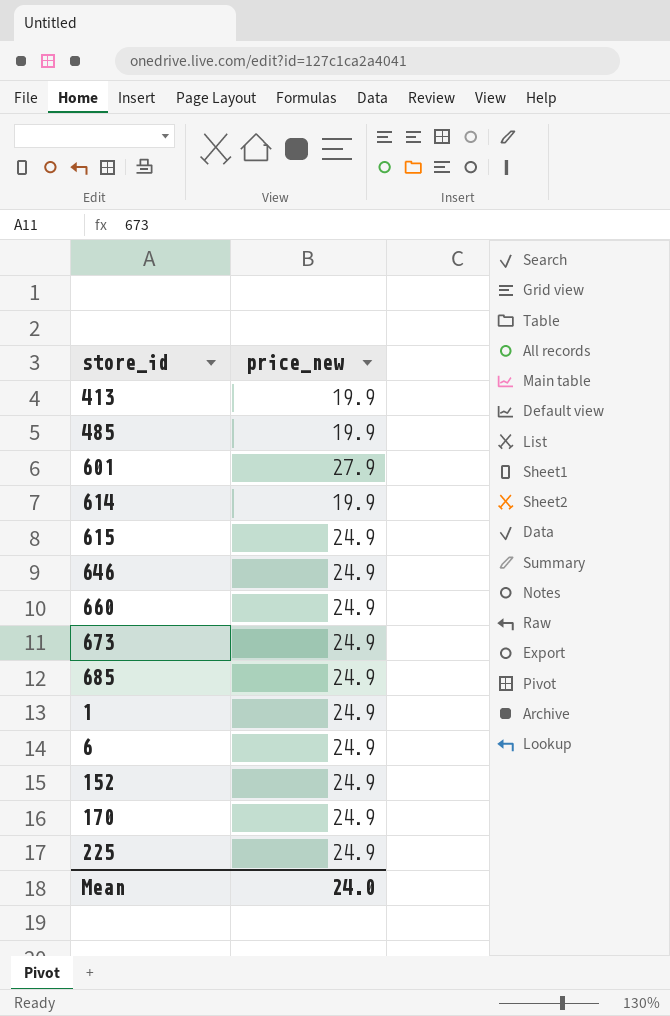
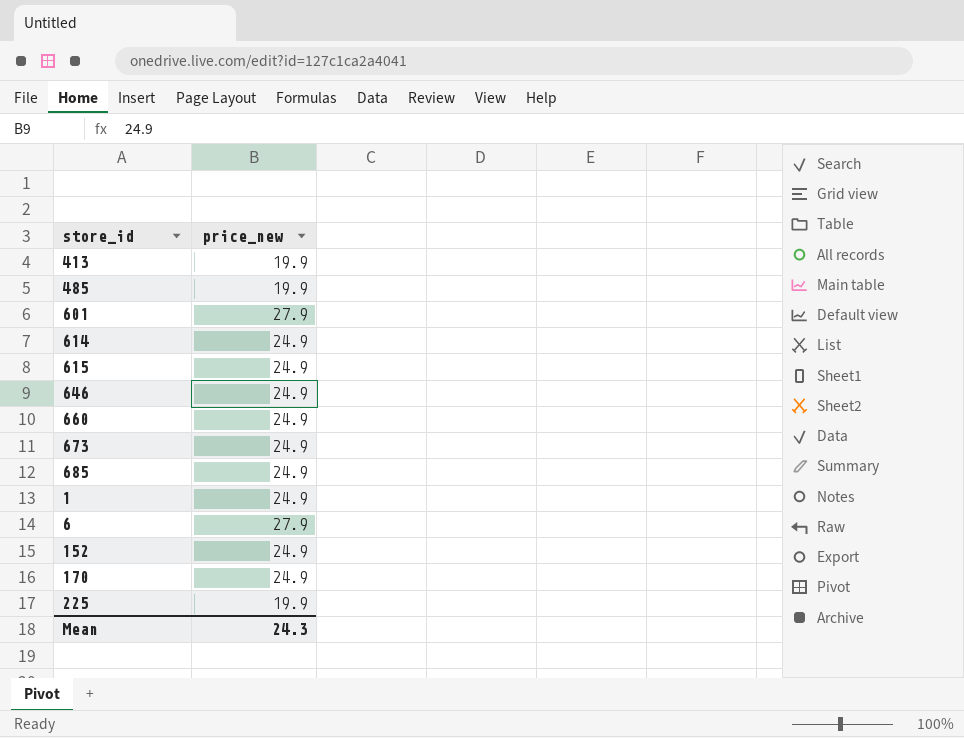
614 | price_new: 19.9 -> 24.9
6 | price_new: 24.9 -> 27.9
225 | price_new: 24.9 -> 19.9
Mean | price_new: 24.0 -> 24.3

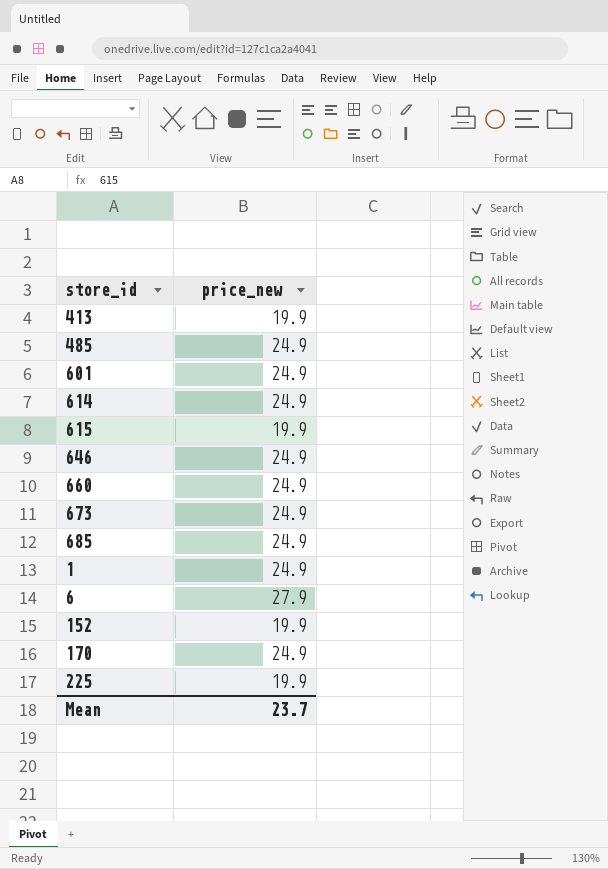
485 | price_new: 19.9 -> 24.9
601 | price_new: 27.9 -> 24.9
615 | price_new: 24.9 -> 19.9
152 | price_new: 24.9 -> 19.9
Mean | price_new: 24.3 -> 23.7

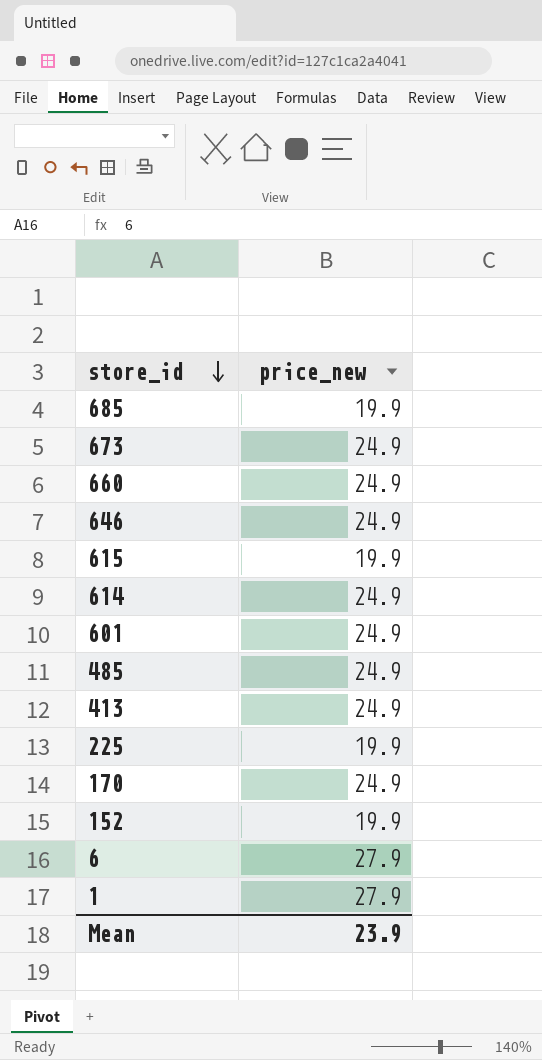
row order: none -> store_id descending
685 | price_new: 24.9 -> 19.9
413 | price_new: 19.9 -> 24.9
1 | price_new: 24.9 -> 27.9
Mean | price_new: 23.7 -> 23.9

